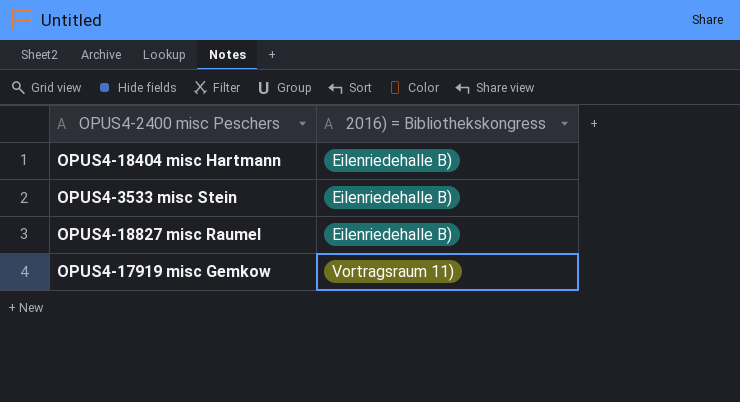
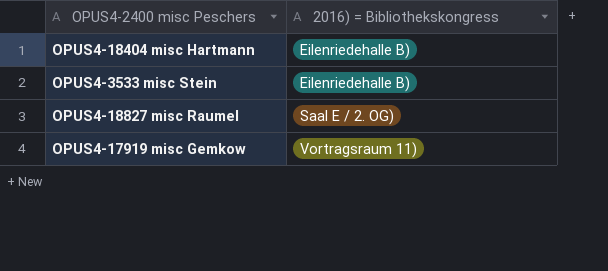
OPUS4-18827 misc Raumel | 2016) = Bibliothekskongress: Eilenriedehalle B) -> Saal E / 2. OG)

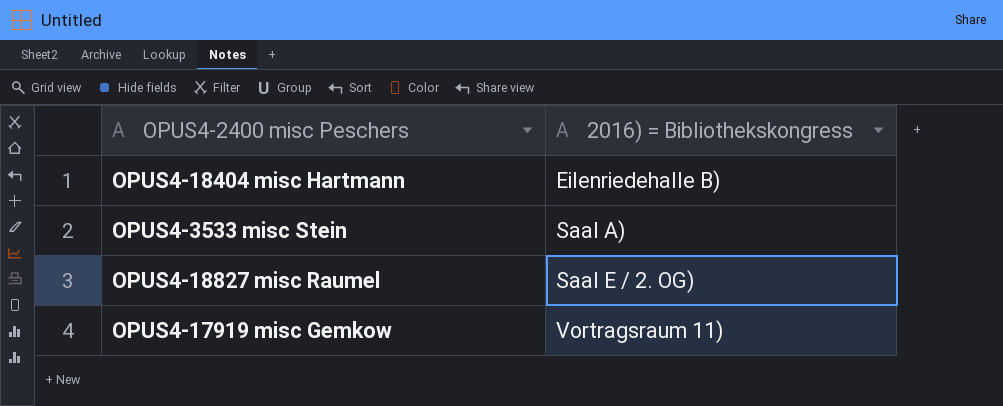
OPUS4-3533 misc Stein | 2016) = Bibliothekskongress: Eilenriedehalle B) -> Saal A)

